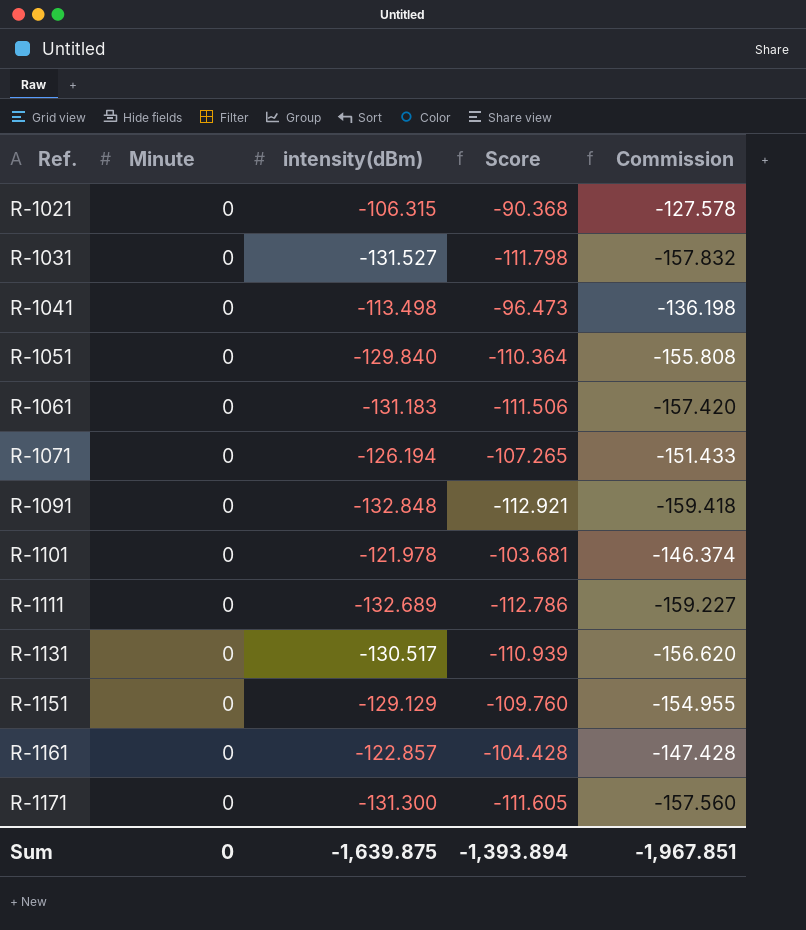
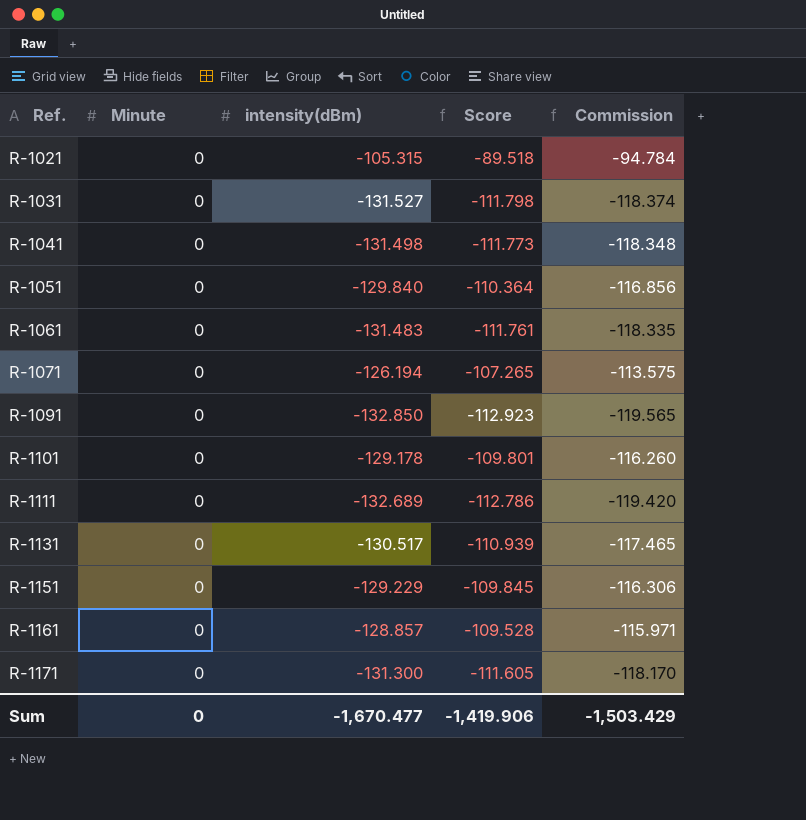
column Commission | formula: [intensity(dBm)] * 1.2 -> [intensity(dBm)] * 0.9
R-1021 | intensity(dBm): -106.315 -> -105.315
R-1021 | Score: -90.368 -> -89.518
R-1041 | intensity(dBm): -113.498 -> -131.498
R-1041 | Score: -96.473 -> -111.773
R-1061 | intensity(dBm): -131.183 -> -131.483
R-1061 | Score: -111.506 -> -111.761
R-1091 | intensity(dBm): -132.848 -> -132.850
R-1091 | Score: -112.921 -> -112.923
R-1101 | intensity(dBm): -121.978 -> -129.178
R-1101 | Score: -103.681 -> -109.801
R-1151 | intensity(dBm): -129.129 -> -129.229
R-1151 | Score: -109.760 -> -109.845
R-1161 | intensity(dBm): -122.857 -> -128.857
R-1161 | Score: -104.428 -> -109.528
Sum | intensity(dBm): -1,639.875 -> -1,670.477
Sum | Score: -1,393.894 -> -1,419.906
Sum | Commission: -1,967.851 -> -1,503.429

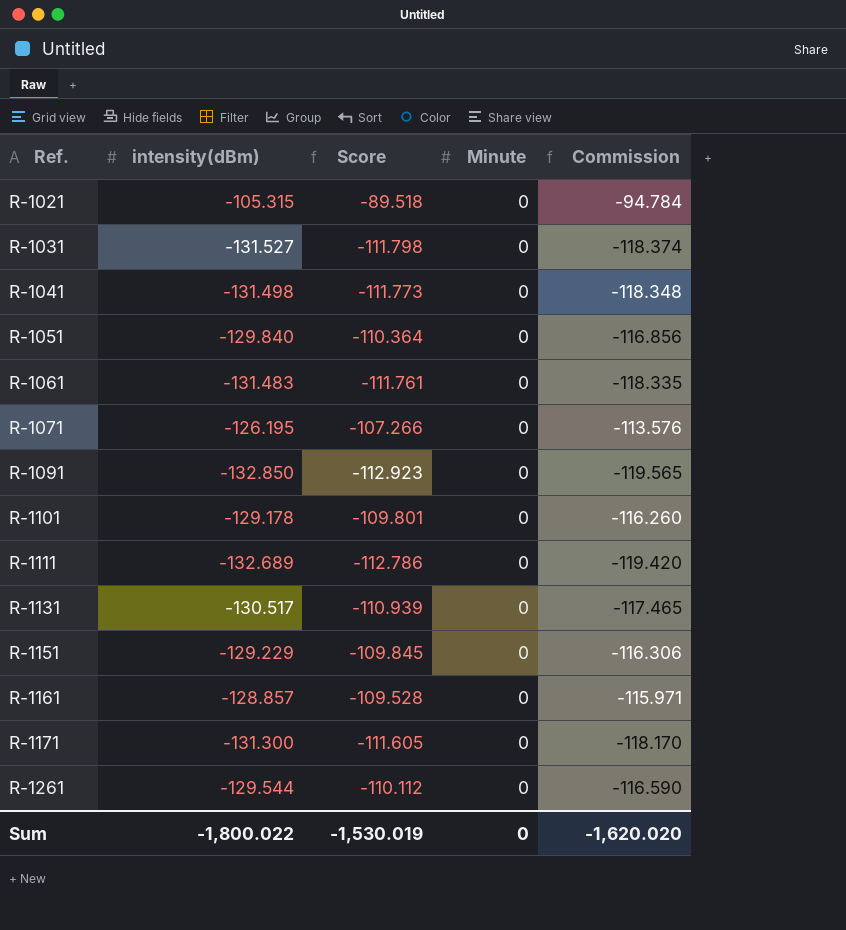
column Minute | position: 2 -> 4
R-1071 | intensity(dBm): -126.194 -> -126.195
R-1071 | Score: -107.265 -> -107.266
R-1071 | Commission: -113.575 -> -113.576
row R-1261: none -> -129.544 | -110.112 | 0 | -116.590
Sum | intensity(dBm): -1,670.477 -> -1,800.022
Sum | Score: -1,419.906 -> -1,530.019
Sum | Commission: -1,503.429 -> -1,620.020

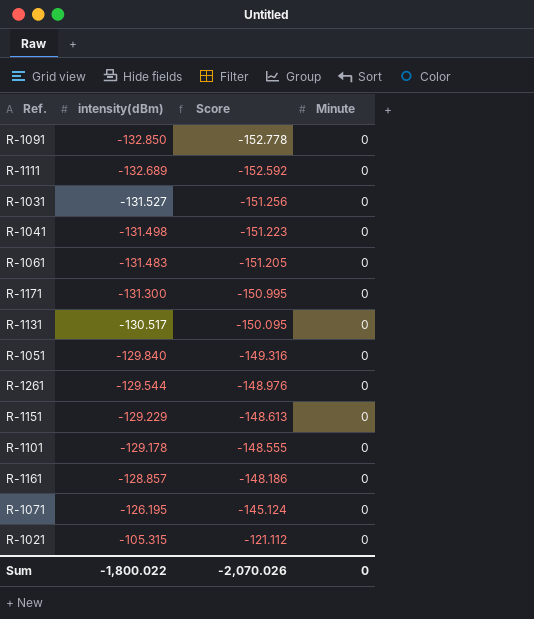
row order: Ref. ascending -> intensity(dBm) ascending
column Commission | formula: [intensity(dBm)] * 0.9 -> none
column Score | formula: [intensity(dBm)] * 0.85 -> [intensity(dBm)] * 1.15
Sum | Score: -1,530.019 -> -2,070.026

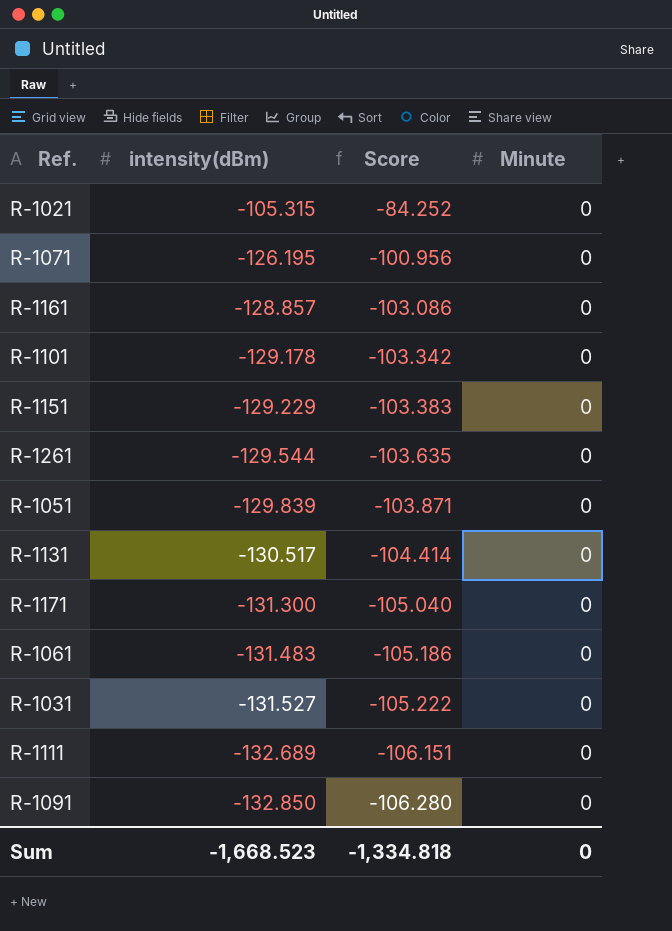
row order: intensity(dBm) ascending -> intensity(dBm) descending
column Score | formula: [intensity(dBm)] * 1.15 -> [intensity(dBm)] * 0.8
row R-1041: -131.498 | -151.223 | 0 -> none
R-1051 | intensity(dBm): -129.840 -> -129.839
Sum | intensity(dBm): -1,800.022 -> -1,668.523
Sum | Score: -2,070.026 -> -1,334.818

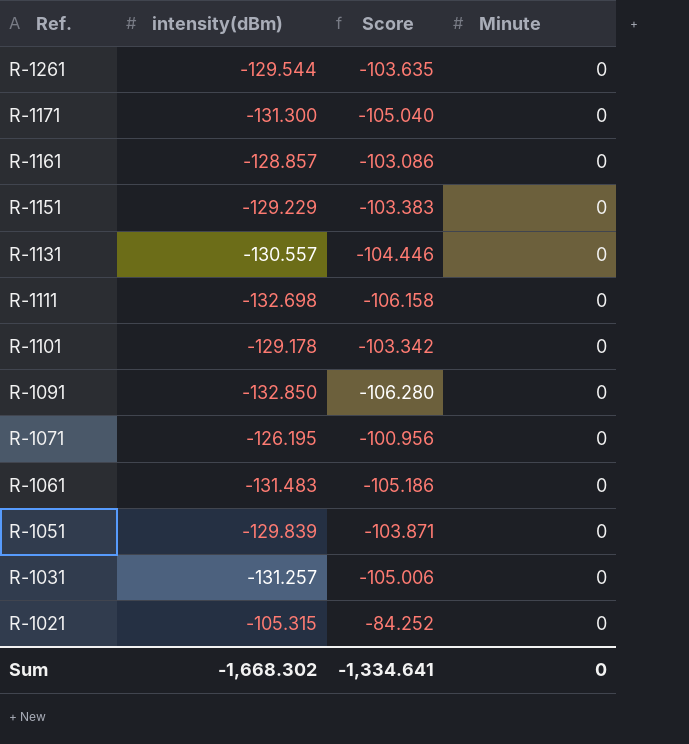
row order: intensity(dBm) descending -> Ref. descending
R-1131 | intensity(dBm): -130.517 -> -130.557
R-1131 | Score: -104.414 -> -104.446
R-1111 | intensity(dBm): -132.689 -> -132.698
R-1111 | Score: -106.151 -> -106.158
R-1031 | intensity(dBm): -131.527 -> -131.257
R-1031 | Score: -105.222 -> -105.006
Sum | intensity(dBm): -1,668.523 -> -1,668.302
Sum | Score: -1,334.818 -> -1,334.641

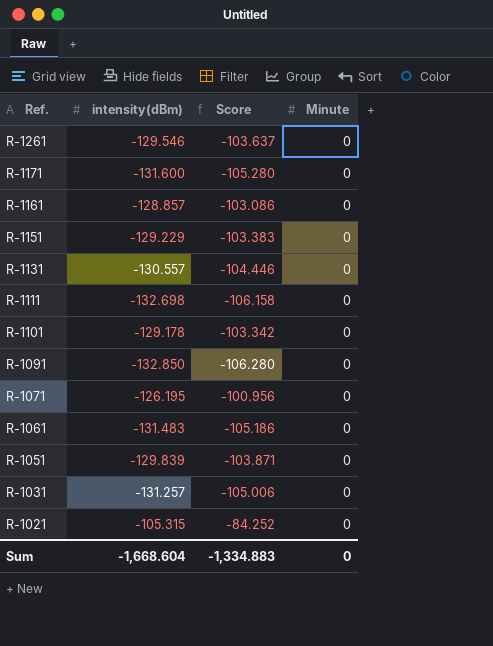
R-1261 | intensity(dBm): -129.544 -> -129.546
R-1261 | Score: -103.635 -> -103.637
R-1171 | intensity(dBm): -131.300 -> -131.600
R-1171 | Score: -105.040 -> -105.280
Sum | intensity(dBm): -1,668.302 -> -1,668.604
Sum | Score: -1,334.641 -> -1,334.883

